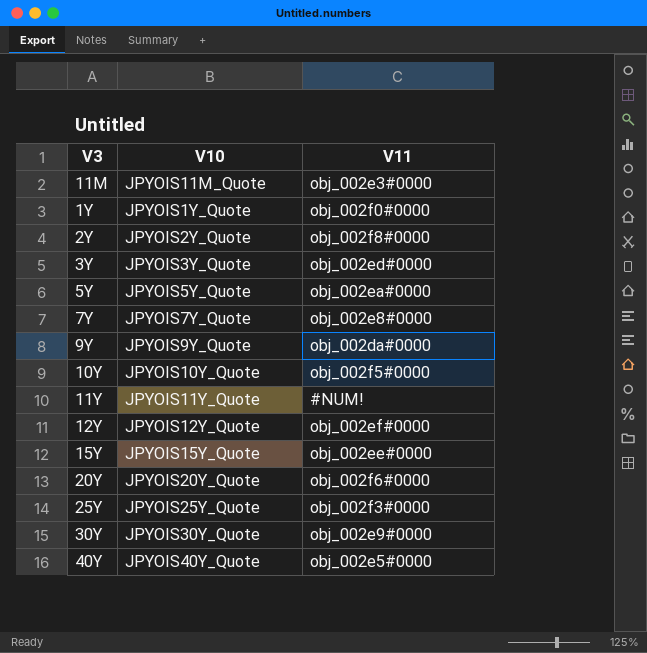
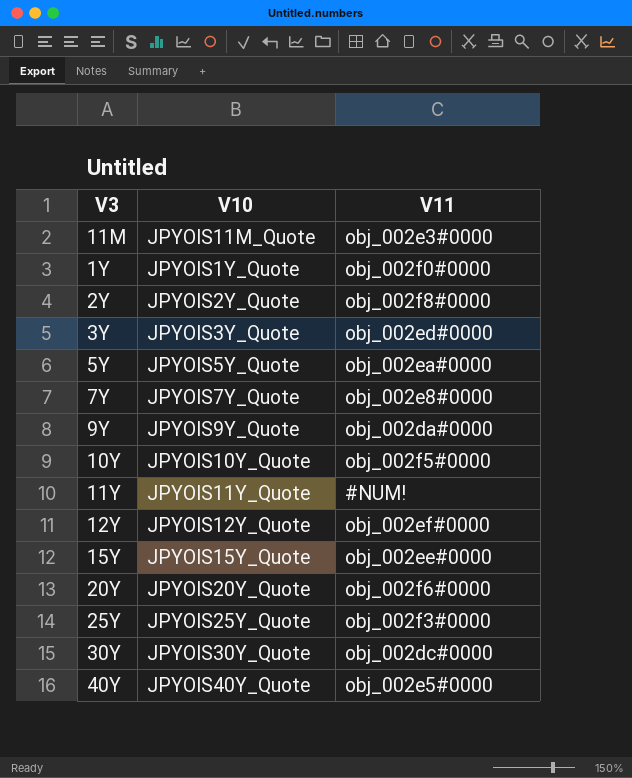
30Y | V11: obj_002e9#0000 -> obj_002dc#0000

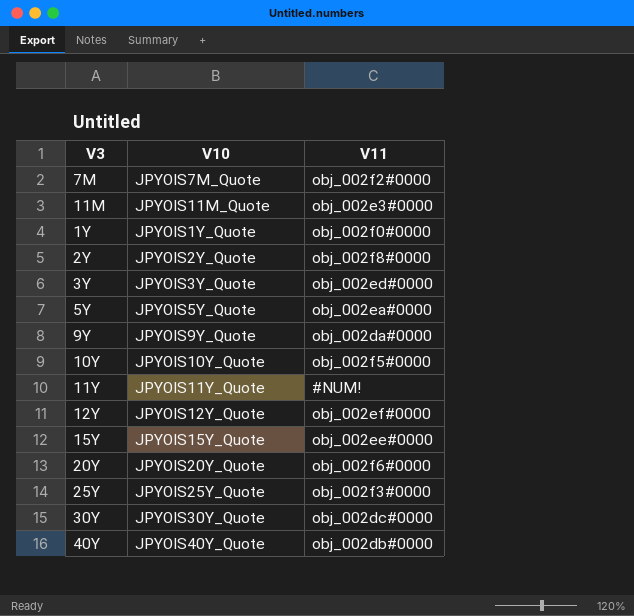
row 7Y: JPYOIS7Y_Quote | obj_002e8#0000 -> none
row 7M: none -> JPYOIS7M_Quote | obj_002f2#0000
40Y | V11: obj_002e5#0000 -> obj_002db#0000

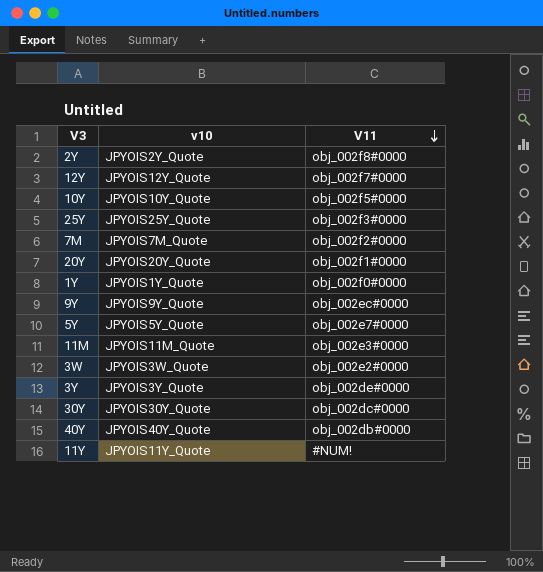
row order: none -> V11 descending
column name: V10 -> v10
row 15Y: JPYOIS15Y_Quote | obj_002ee#0000 -> none
12Y | V11: obj_002ef#0000 -> obj_002f7#0000
20Y | V11: obj_002f6#0000 -> obj_002f1#0000
9Y | V11: obj_002da#0000 -> obj_002ec#0000
5Y | V11: obj_002ea#0000 -> obj_002e7#0000
row 3W: none -> JPYOIS3W_Quote | obj_002e2#0000
3Y | V11: obj_002ed#0000 -> obj_002de#0000

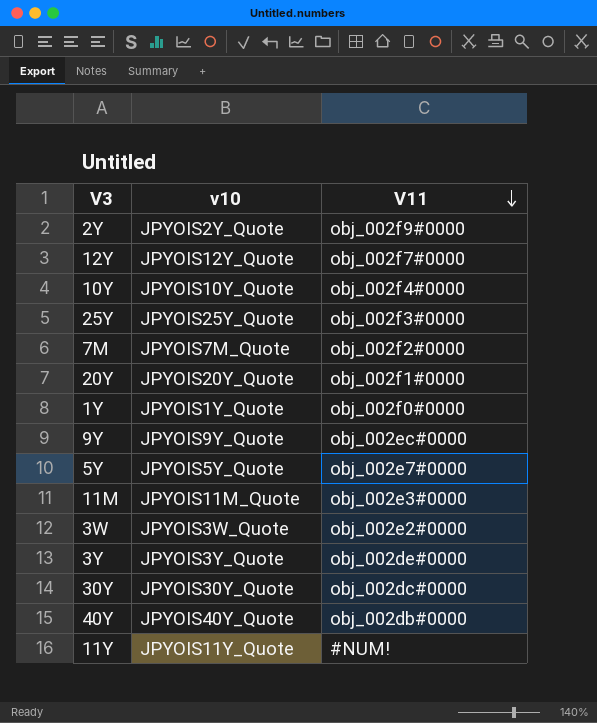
2Y | V11: obj_002f8#0000 -> obj_002f9#0000
10Y | V11: obj_002f5#0000 -> obj_002f4#0000

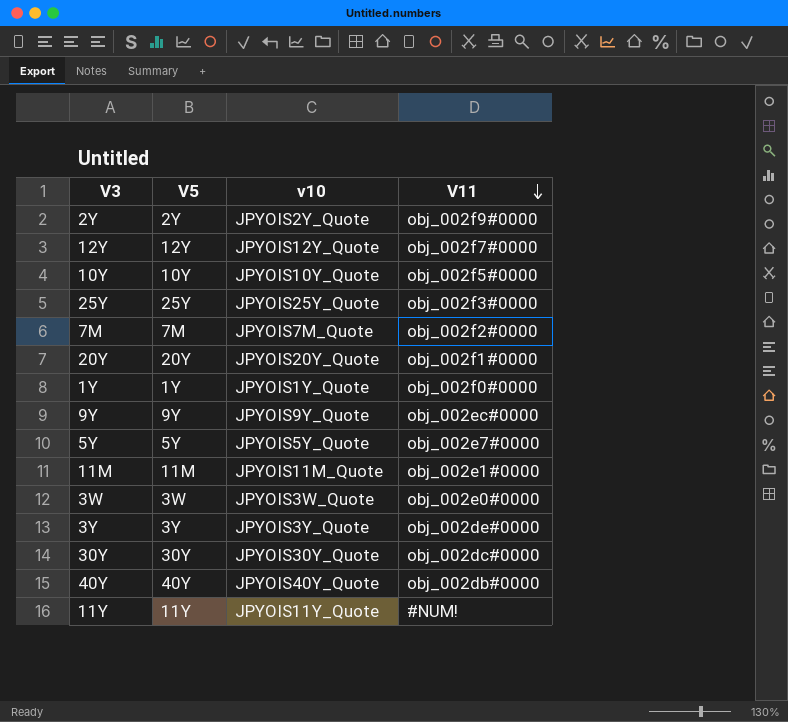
column V5 | position: none -> 2
10Y | V11: obj_002f4#0000 -> obj_002f5#0000
11M | V11: obj_002e3#0000 -> obj_002e1#0000
3W | V11: obj_002e2#0000 -> obj_002e0#0000

